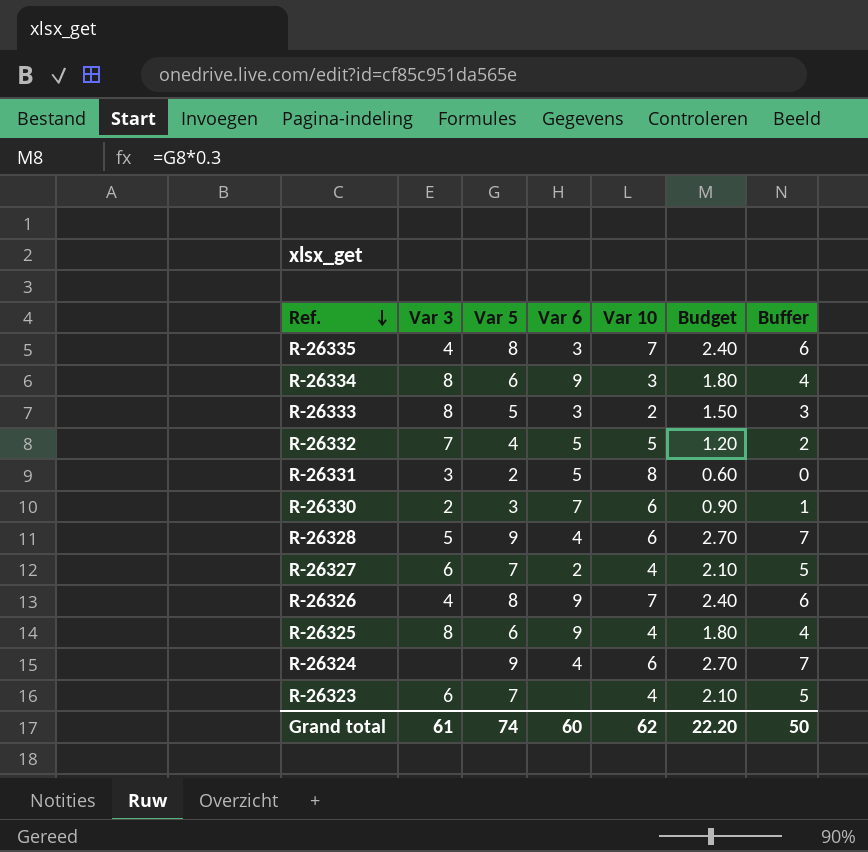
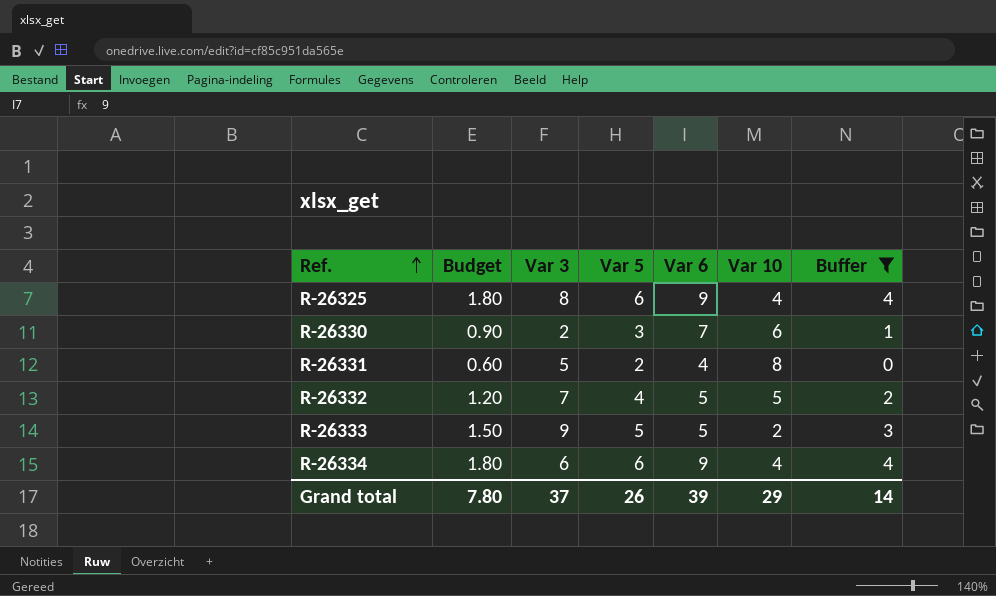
filter: none -> Buffer <= 4
row order: Ref. descending -> Ref. ascending
column Budget | position: 6 -> 2
R-26331 | Var 3: 3 -> 5
R-26331 | Var 6: 5 -> 4
R-26333 | Var 3: 8 -> 9
R-26333 | Var 6: 3 -> 5
R-26334 | Var 3: 8 -> 6
R-26334 | Var 10: 3 -> 4
Grand total | Budget: 22.20 -> 7.80
Grand total | Var 3: 61 -> 37
Grand total | Var 5: 74 -> 26
Grand total | Var 6: 60 -> 39
Grand total | Var 10: 62 -> 29
Grand total | Buffer: 50 -> 14

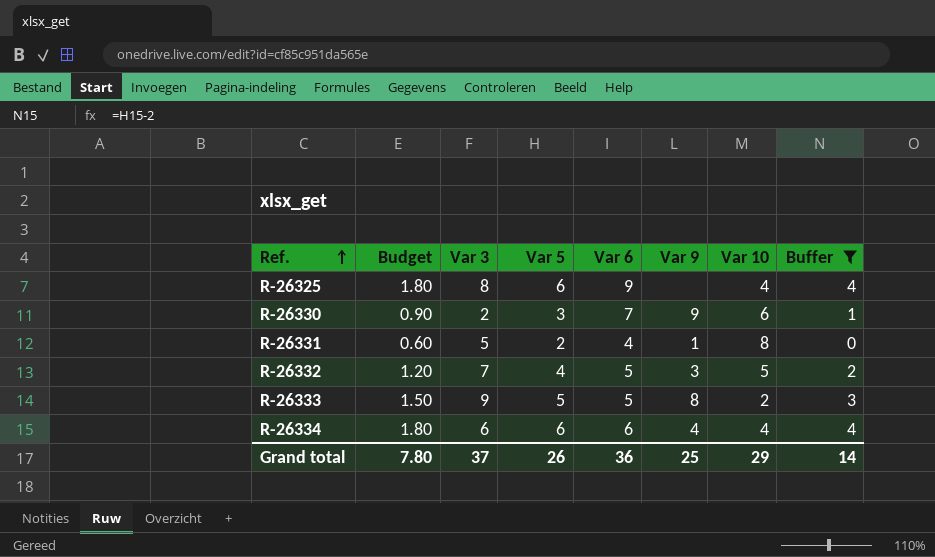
column Var 9 | position: none -> 6
R-26334 | Var 6: 9 -> 6
Grand total | Var 6: 39 -> 36

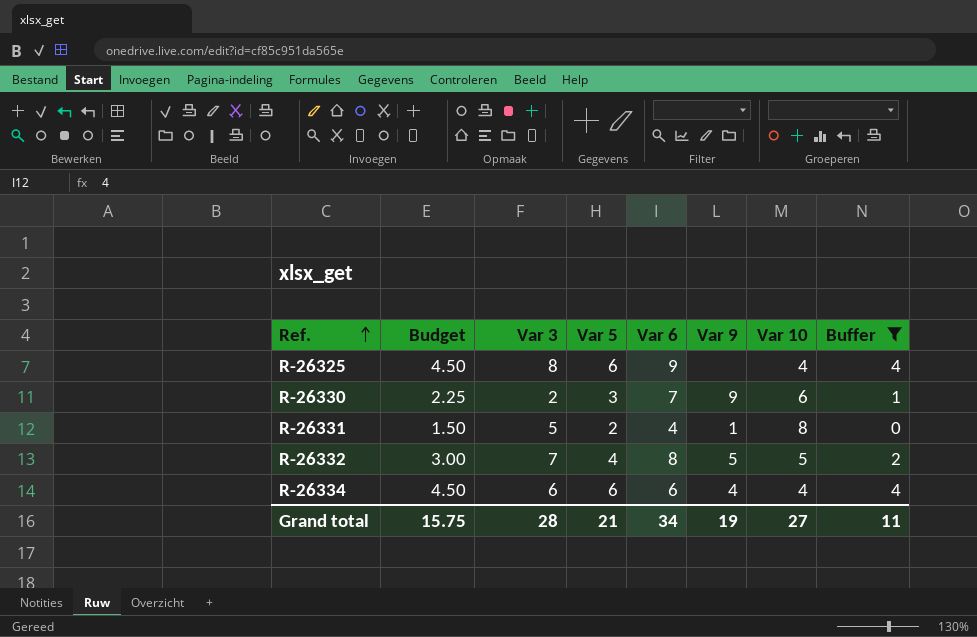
column Budget | formula: [Var 5] * 0.3 -> [Var 5] * 0.75
row R-26333: 1.50 | 9 | 5 | 5 | 8 | 2 | 3 -> none
R-26332 | Var 6: 5 -> 8
R-26332 | Var 9: 3 -> 5
Grand total | Budget: 7.80 -> 15.75
Grand total | Var 3: 37 -> 28
Grand total | Var 5: 26 -> 21
Grand total | Var 6: 36 -> 34
Grand total | Var 9: 25 -> 19
Grand total | Var 10: 29 -> 27
Grand total | Buffer: 14 -> 11

